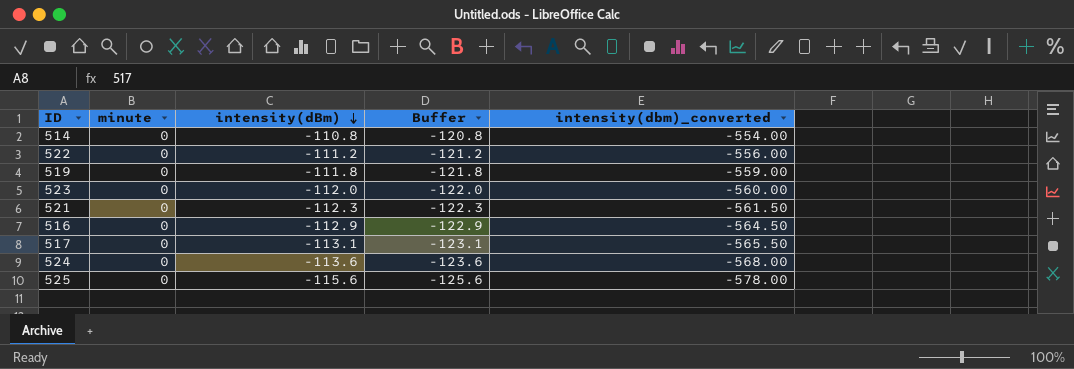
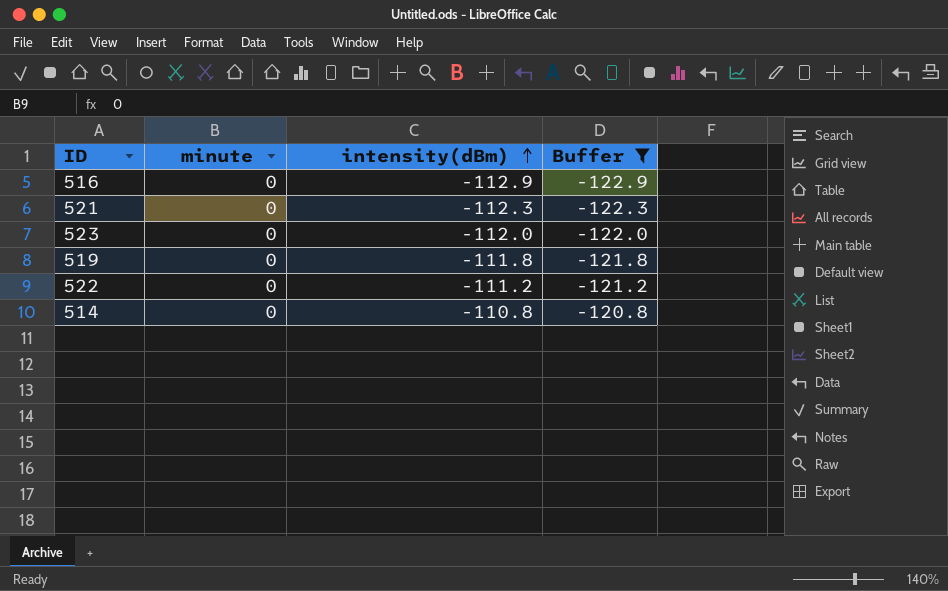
filter: none -> Buffer >= -122.9
row order: intensity(dBm) descending -> intensity(dBm) ascending
column intensity(dbm)_converted | formula: [intensity(dBm)] * 5 -> none

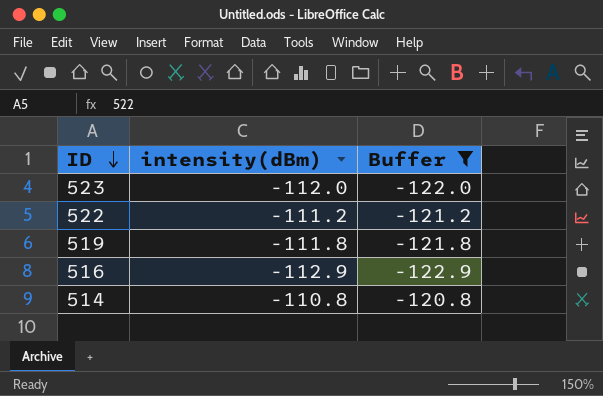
row order: intensity(dBm) ascending -> ID descending
column minute | position: 2 -> none
row 521: 0 | -112.3 | -122.3 -> none

